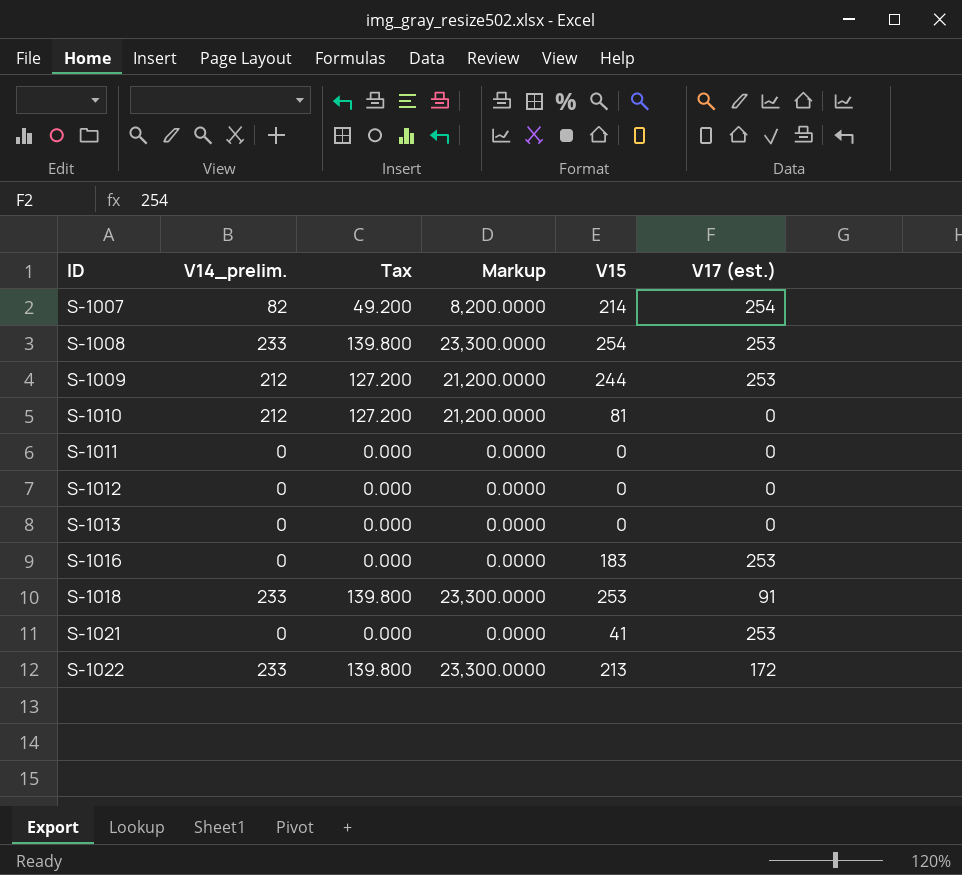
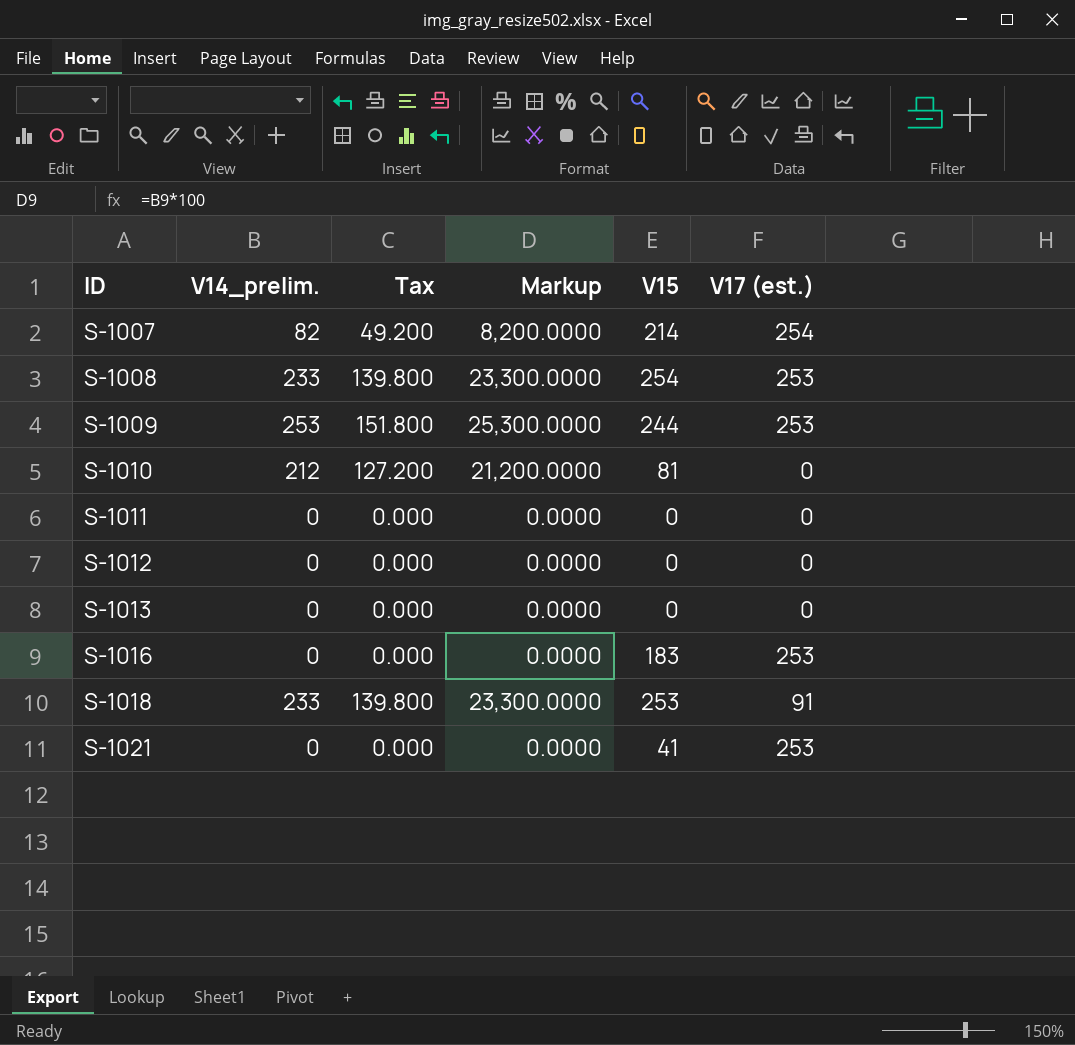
row S-1022: 233 | 139.800 | 23,300.0000 | 213 | 172 -> none
S-1009 | V14_prelim.: 212 -> 253
S-1009 | Tax: 127.200 -> 151.800
S-1009 | Markup: 21,200.0000 -> 25,300.0000

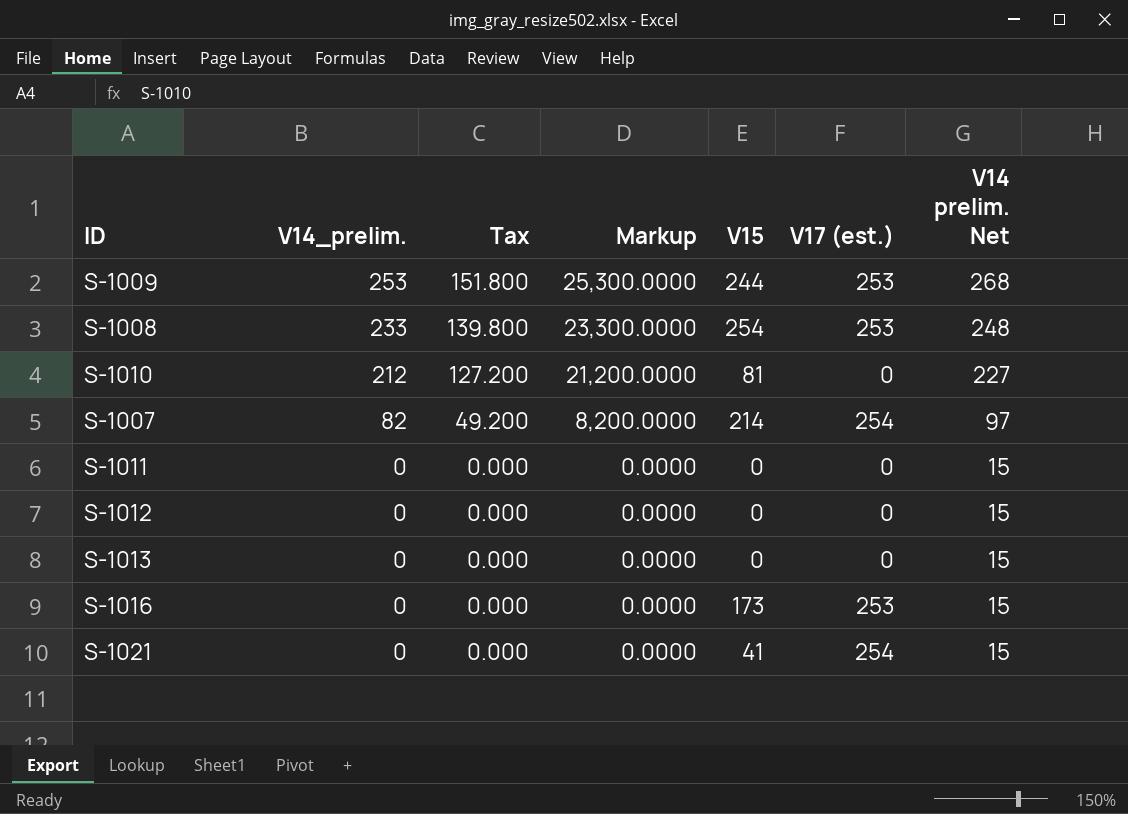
row order: ID ascending -> V14_prelim. descending
column V14 prelim. Net | formula: none -> [V14_prelim.] + 15
row S-1018: 233 | 139.800 | 23,300.0000 | 253 | 91 -> none
S-1016 | V15: 183 -> 173
S-1021 | V17 (est.): 253 -> 254

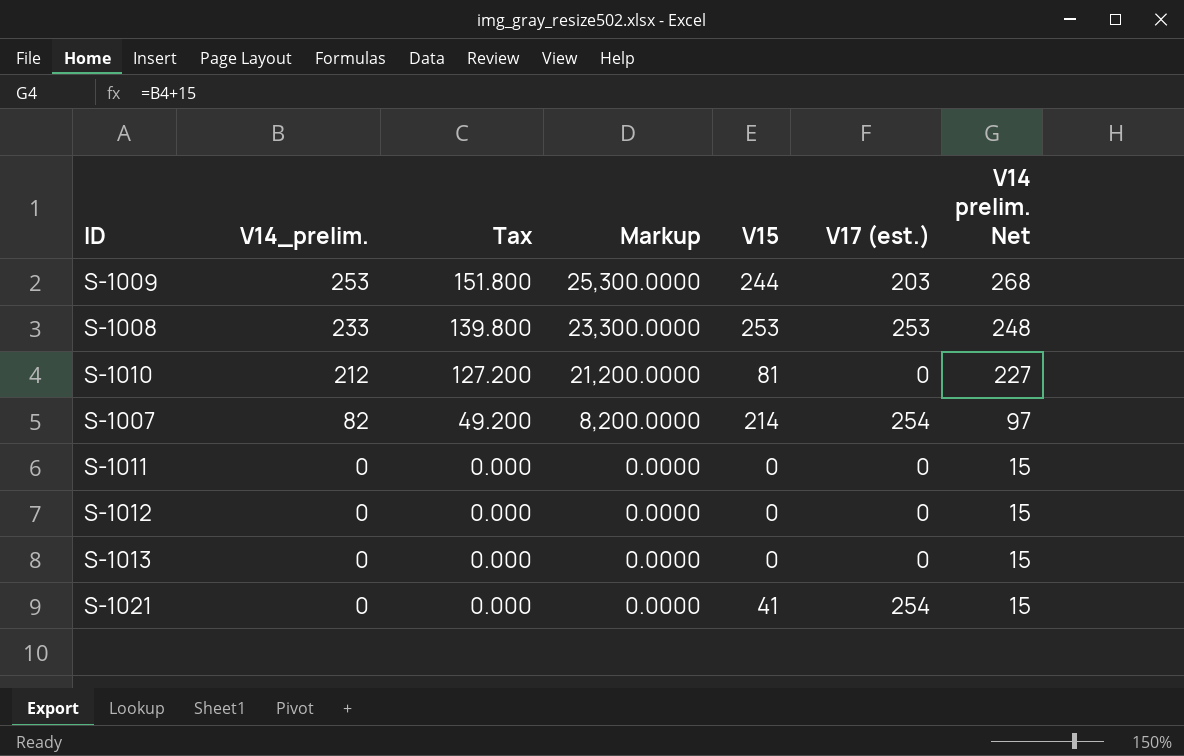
row S-1016: 0 | 0.000 | 0.0000 | 173 | 253 | 15 -> none
S-1009 | V17 (est.): 253 -> 203
S-1008 | V15: 254 -> 253

